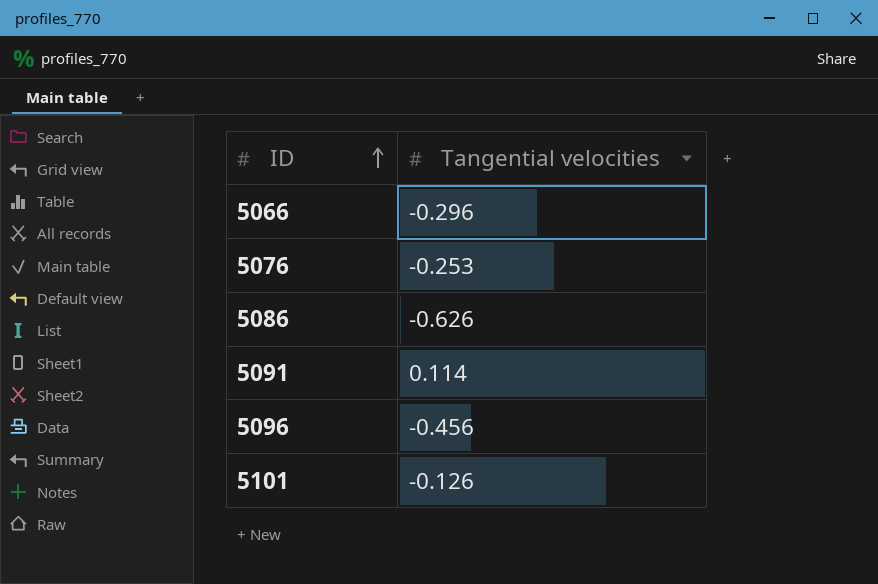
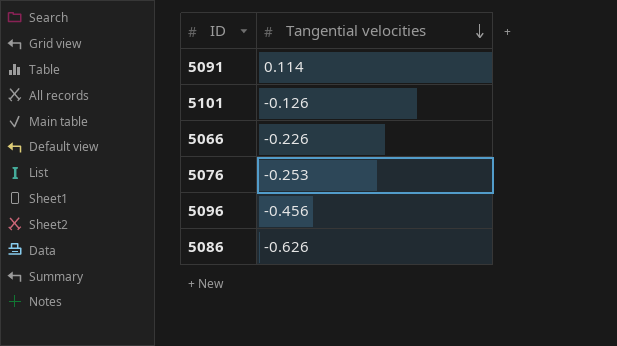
row order: ID ascending -> Tangential velocities descending
5066 | Tangential velocities: -0.296 -> -0.226

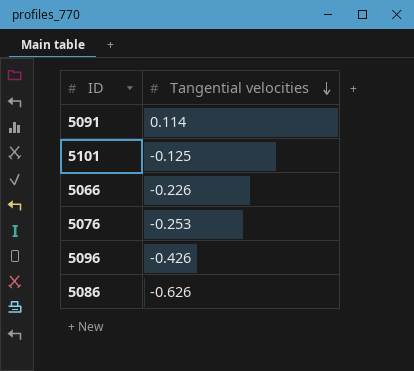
5101 | Tangential velocities: -0.126 -> -0.125
5096 | Tangential velocities: -0.456 -> -0.426

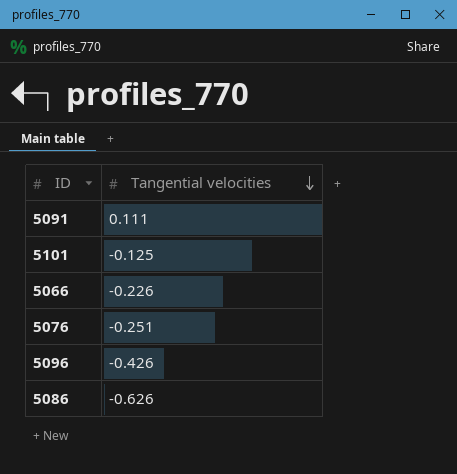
5091 | Tangential velocities: 0.114 -> 0.111
5076 | Tangential velocities: -0.253 -> -0.251

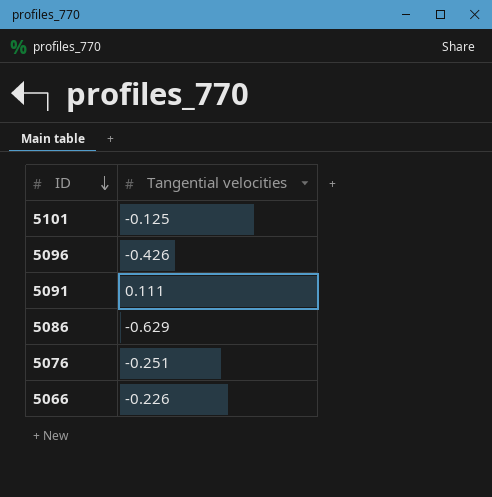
row order: Tangential velocities descending -> ID descending
5086 | Tangential velocities: -0.626 -> -0.629

